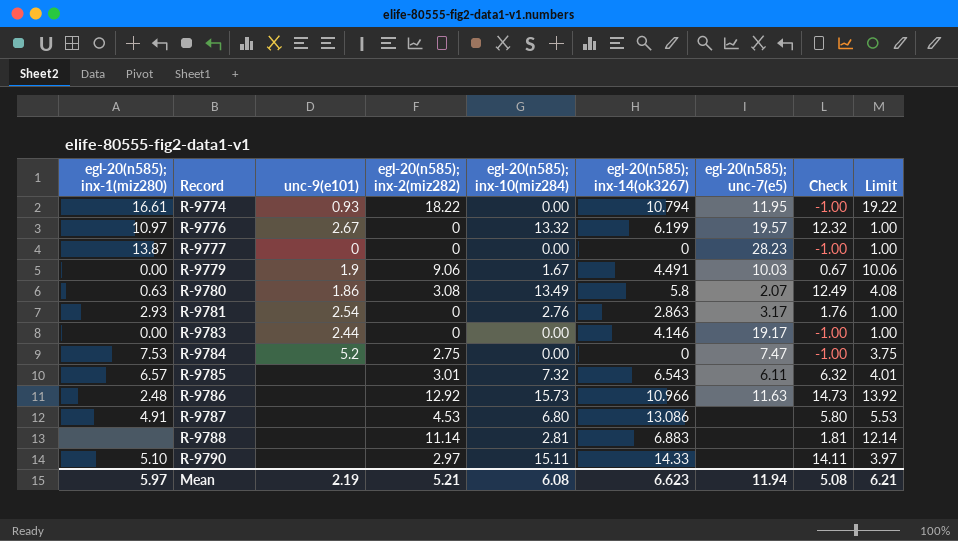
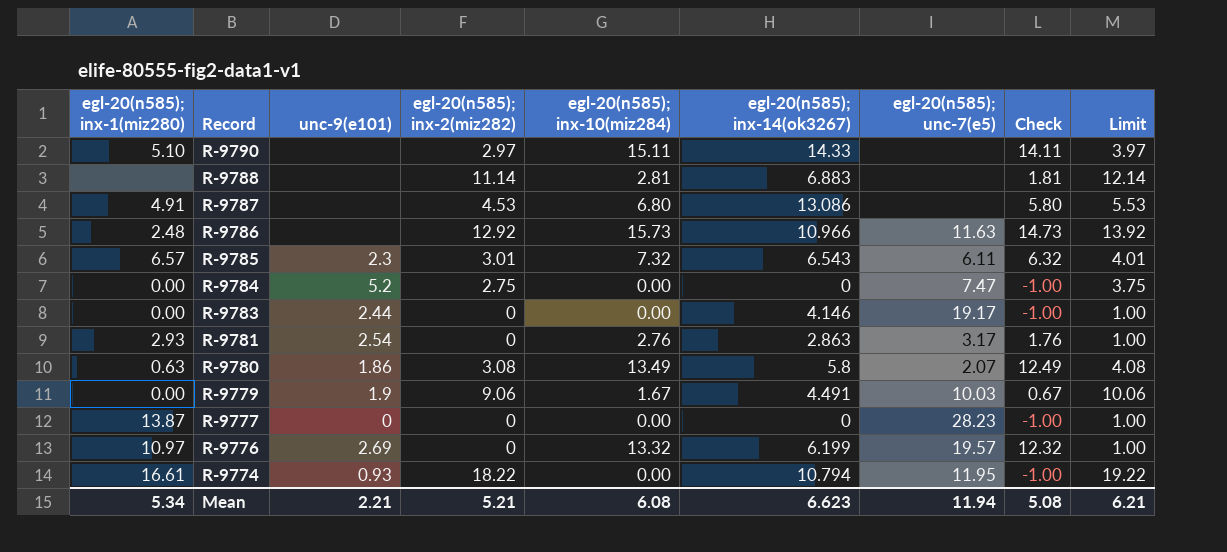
row order: Record ascending -> Record descending
R-9785 | unc-9(e101): none -> 2.3
R-9784 | egl-20(n585); inx-1(miz280): 7.53 -> 0.00
R-9776 | unc-9(e101): 2.67 -> 2.69
Mean | egl-20(n585); inx-1(miz280): 5.97 -> 5.34
Mean | unc-9(e101): 2.19 -> 2.21

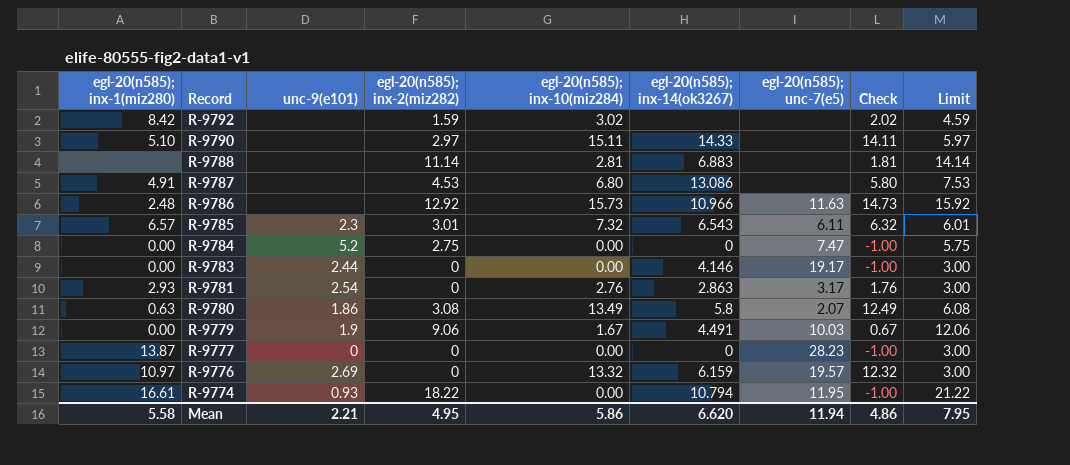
column Limit | formula: [egl-20(n585); inx-2(miz282)] + 1 -> [egl-20(n585); inx-2(miz282)] + 3
row R-9792: none -> 8.42 | none | 1.59 | 3.02 | none | none | 2.02 | 4.59
R-9776 | egl-20(n585); inx-14(ok3267): 6.199 -> 6.159
Mean | egl-20(n585); inx-1(miz280): 5.34 -> 5.58
Mean | egl-20(n585); inx-2(miz282): 5.21 -> 4.95
Mean | egl-20(n585); inx-10(miz284): 6.08 -> 5.86
Mean | egl-20(n585); inx-14(ok3267): 6.623 -> 6.620
Mean | Check: 5.08 -> 4.86
Mean | Limit: 6.21 -> 7.95

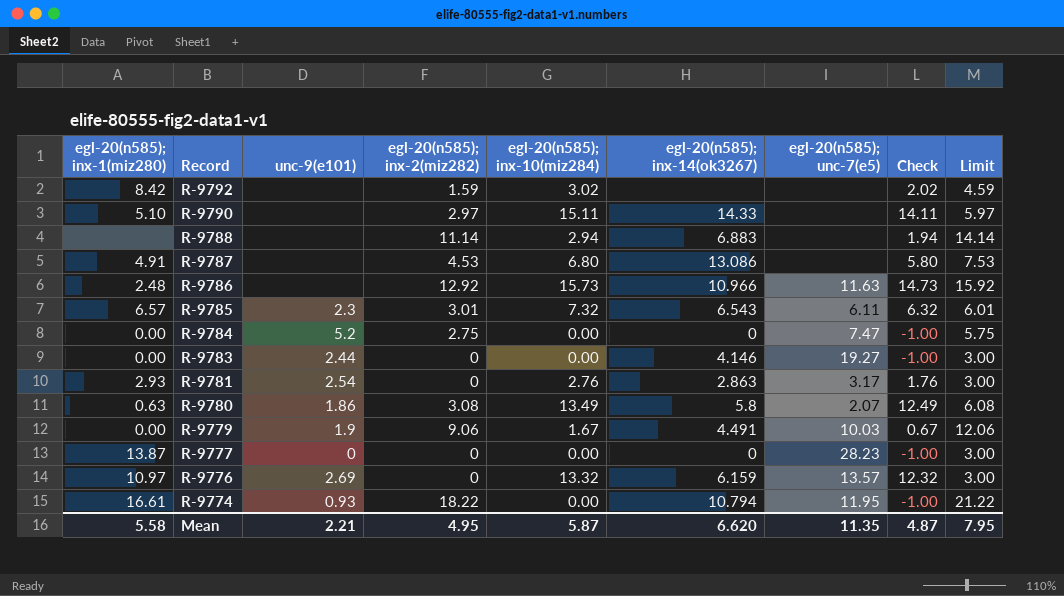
R-9788 | egl-20(n585); inx-10(miz284): 2.81 -> 2.94
R-9788 | Check: 1.81 -> 1.94
R-9783 | egl-20(n585); unc-7(e5): 19.17 -> 19.27
R-9776 | egl-20(n585); unc-7(e5): 19.57 -> 13.57
Mean | egl-20(n585); inx-10(miz284): 5.86 -> 5.87
Mean | egl-20(n585); unc-7(e5): 11.94 -> 11.35
Mean | Check: 4.86 -> 4.87

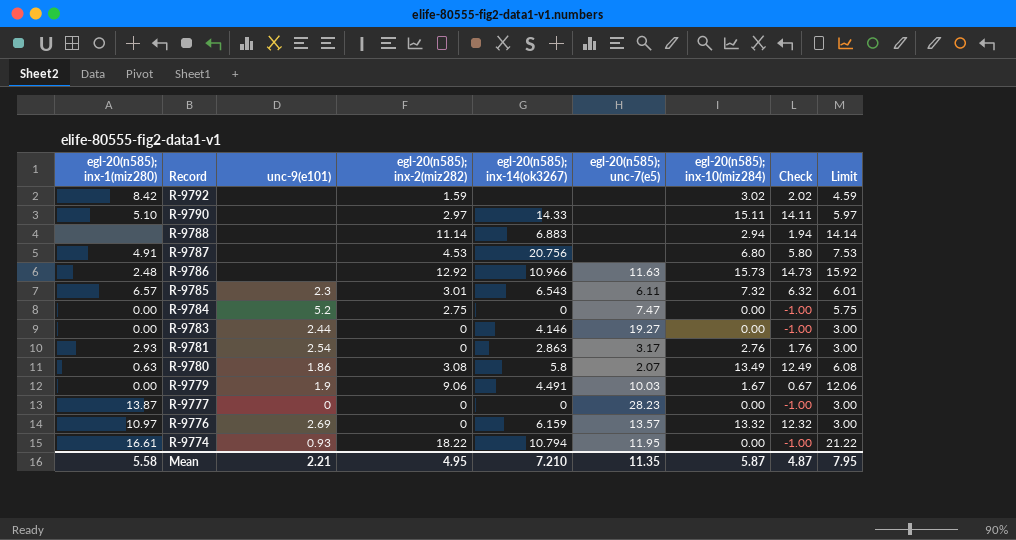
column egl-20(n585); inx-10(miz284) | position: 5 -> 7
R-9787 | egl-20(n585); inx-14(ok3267): 13.086 -> 20.756
Mean | egl-20(n585); inx-14(ok3267): 6.620 -> 7.210

